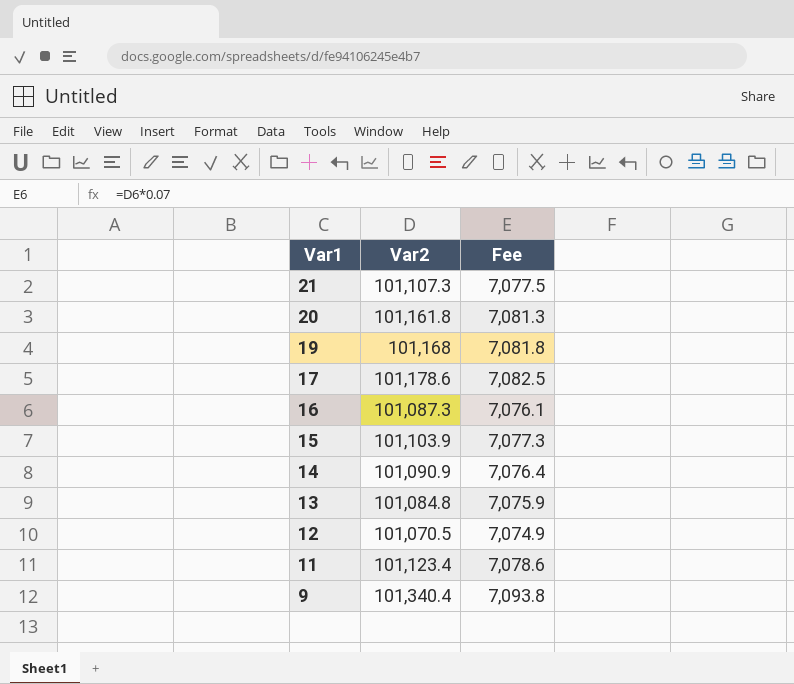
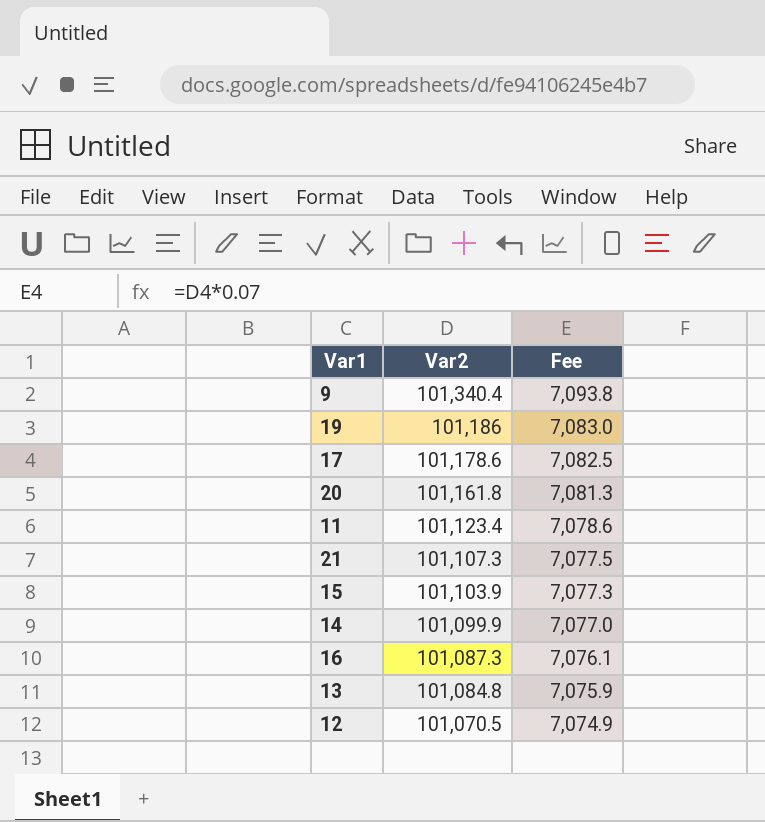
row order: Var1 descending -> Var2 descending
19 | Var2: 101,168 -> 101,186
19 | Fee: 7,081.8 -> 7,083.0
14 | Var2: 101,090.9 -> 101,099.9
14 | Fee: 7,076.4 -> 7,077.0

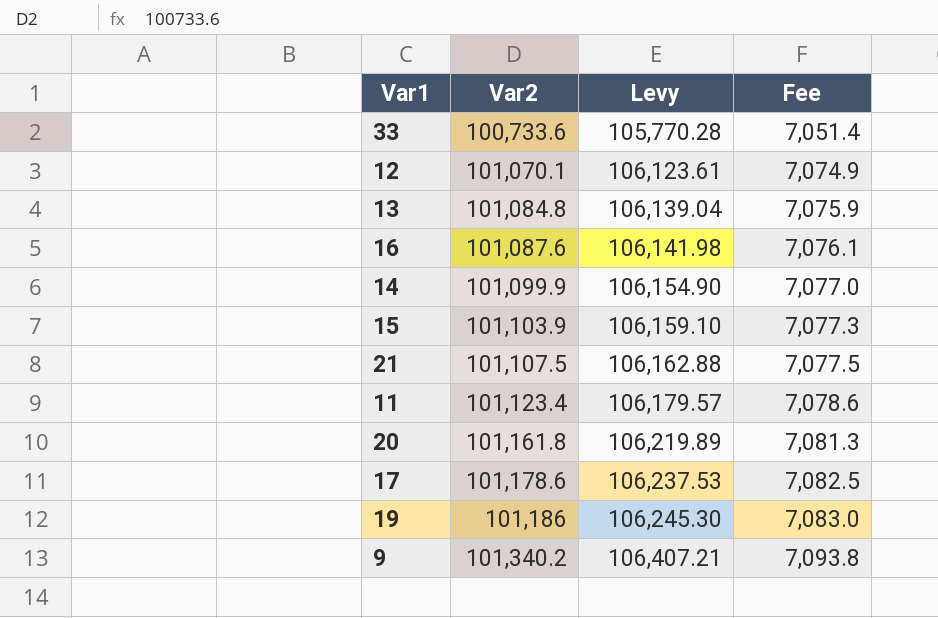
row order: Var2 descending -> Var2 ascending
column Levy | formula: none -> [Var2] * 1.05
row 33: none -> 100,733.6 | 105,770.28 | 7,051.4
12 | Var2: 101,070.5 -> 101,070.1
16 | Var2: 101,087.3 -> 101,087.6
21 | Var2: 101,107.3 -> 101,107.5
9 | Var2: 101,340.4 -> 101,340.2

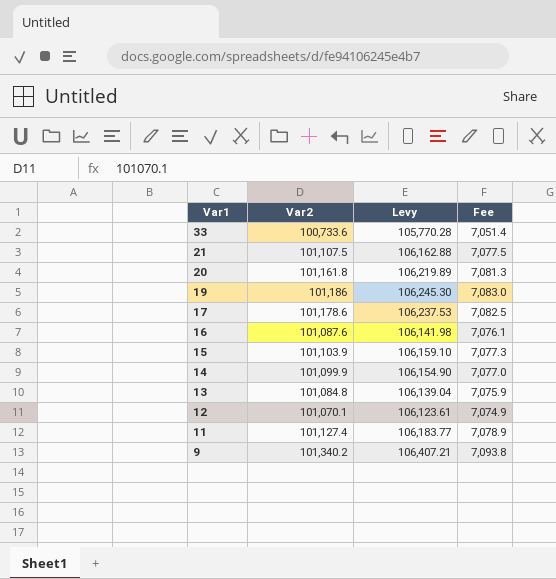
row order: Var2 ascending -> Var1 descending
11 | Var2: 101,123.4 -> 101,127.4
11 | Levy: 106,179.57 -> 106,183.77
11 | Fee: 7,078.6 -> 7,078.9

